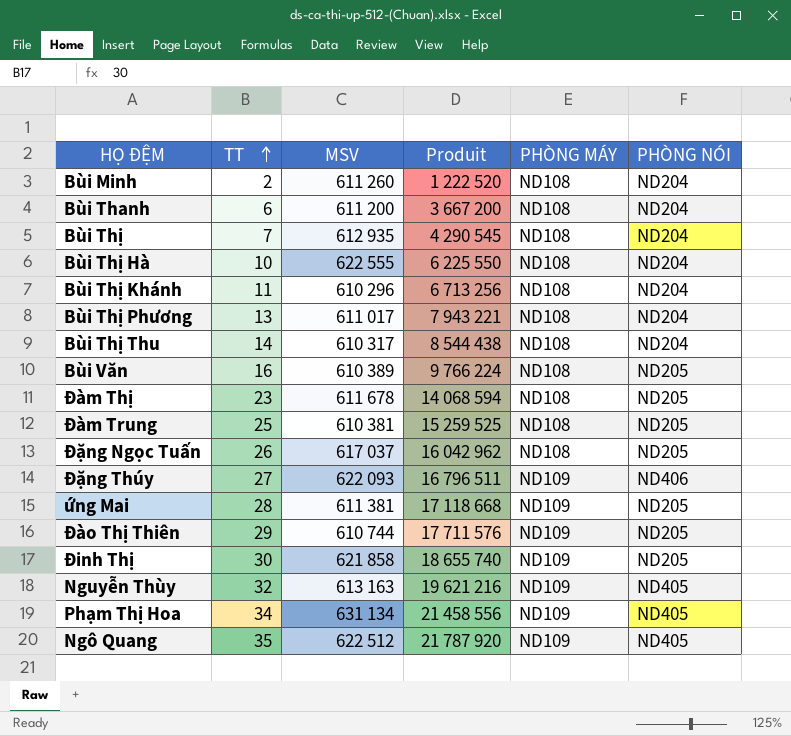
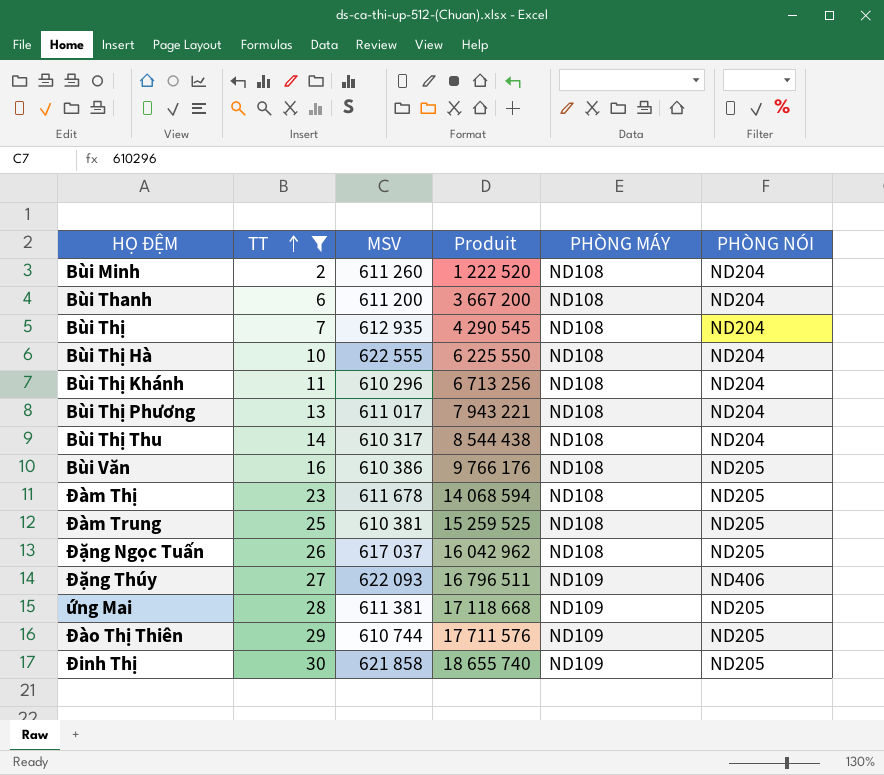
filter: none -> TT <= 30
Bùi Văn | MSV: 610 389 -> 610 386
Bùi Văn | Produit: 9 766 224 -> 9 766 176

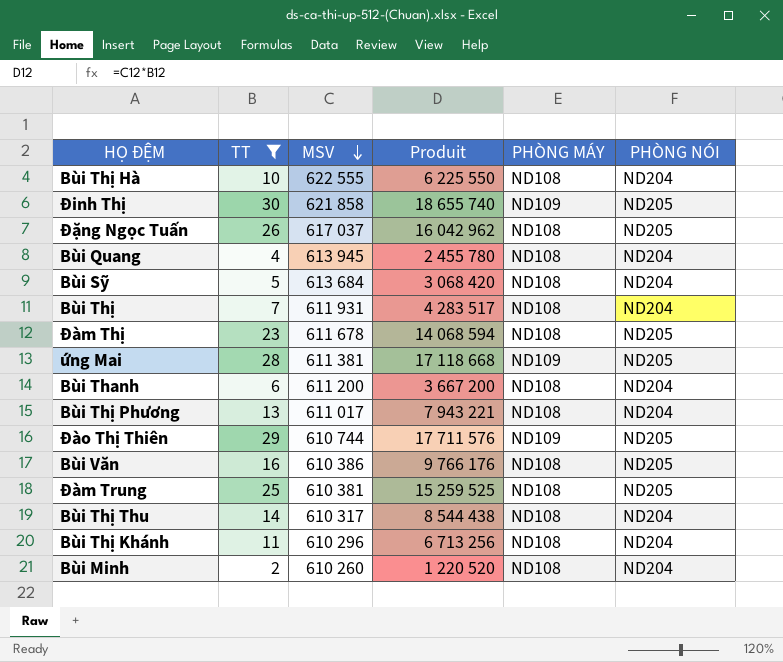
row order: TT ascending -> MSV descending
row Đặng Thúy: 27 | 622 093 | 16 796 511 | ND109 | ND406 -> none
row Bùi Quang: none -> 4 | 613 945 | 2 455 780 | ND108 | ND204
row Bùi Sỹ: none -> 5 | 613 684 | 3 068 420 | ND108 | ND204
Bùi Thị | MSV: 612 935 -> 611 931
Bùi Thị | Produit: 4 290 545 -> 4 283 517
Bùi Minh | MSV: 611 260 -> 610 260
Bùi Minh | Produit: 1 222 520 -> 1 220 520

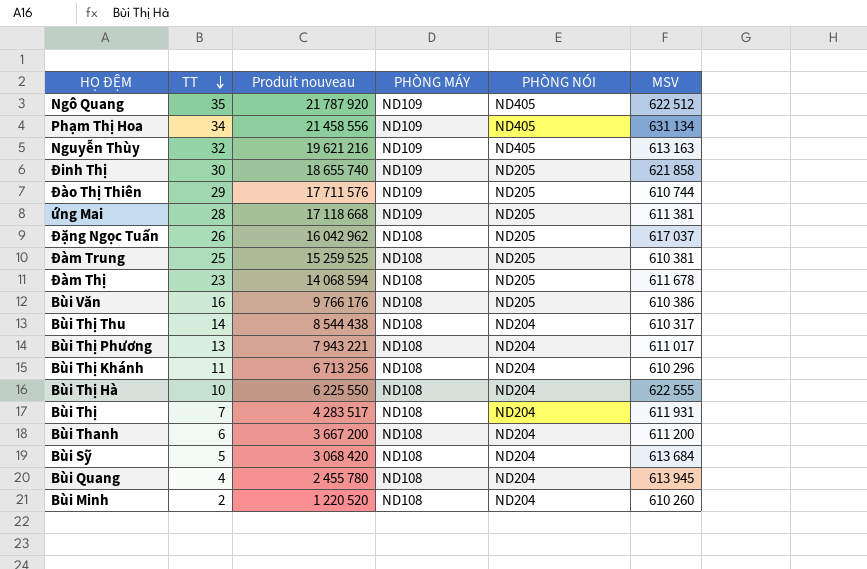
filter: TT <= 30 -> none
row order: MSV descending -> TT descending
column name: Produit -> Produit nouveau
column MSV | position: 3 -> 6

